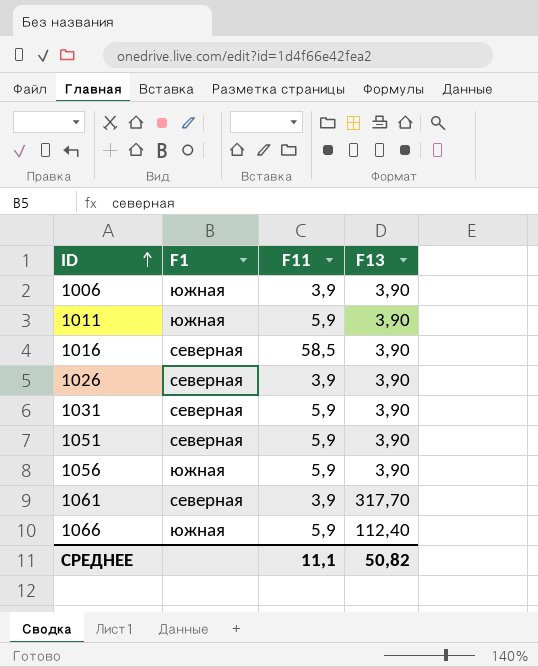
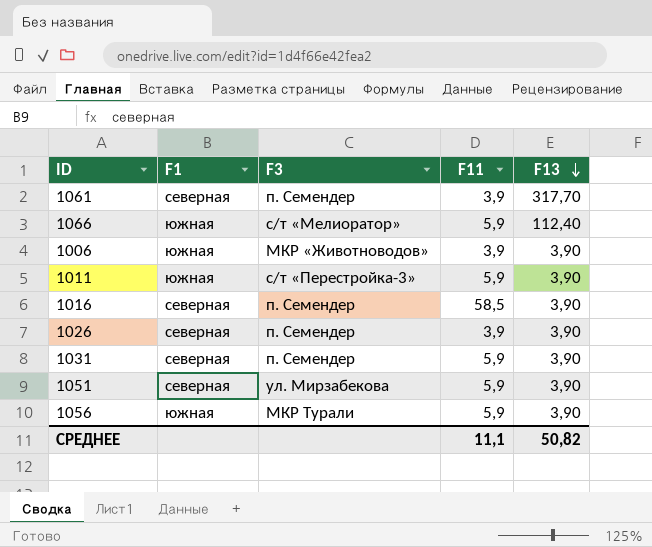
row order: ID ascending -> F13 descending
column F3 | position: none -> 3

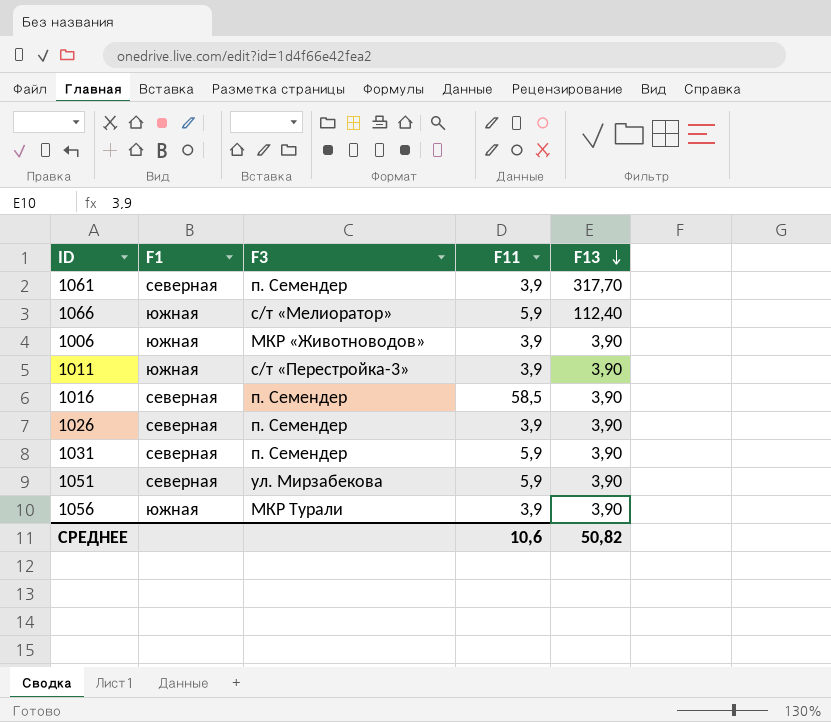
1011 | F11: 5,9 -> 3,9
1056 | F11: 5,9 -> 3,9
СРЕДНЕЕ | F11: 11,1 -> 10,6

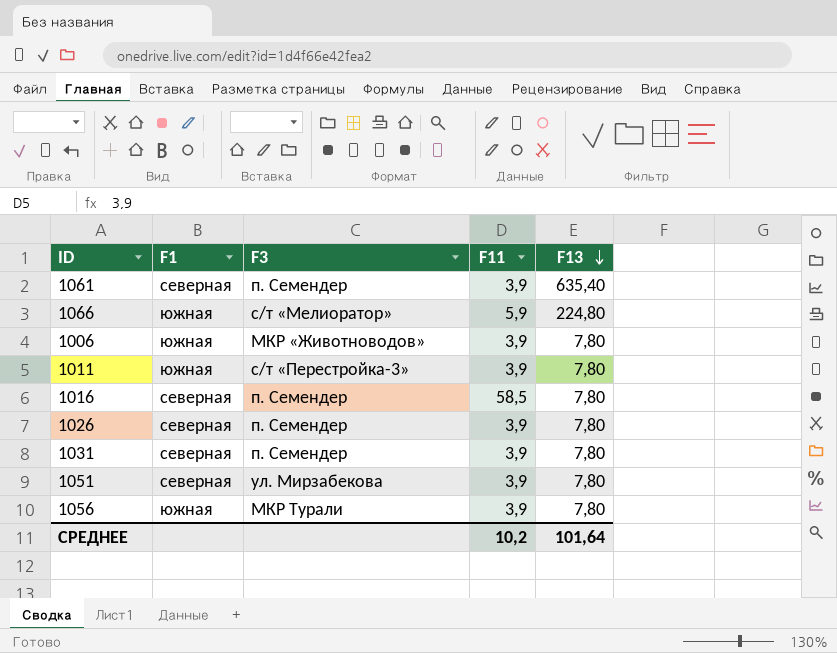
1061 | F13: 317,70 -> 635,40
1066 | F13: 112,40 -> 224,80
1006 | F13: 3,90 -> 7,80
1011 | F13: 3,90 -> 7,80
1016 | F13: 3,90 -> 7,80
1026 | F13: 3,90 -> 7,80
1031 | F11: 5,9 -> 3,9
1031 | F13: 3,90 -> 7,80
1051 | F11: 5,9 -> 3,9
1051 | F13: 3,90 -> 7,80
1056 | F13: 3,90 -> 7,80
СРЕДНЕЕ | F11: 10,6 -> 10,2
СРЕДНЕЕ | F13: 50,82 -> 101,64

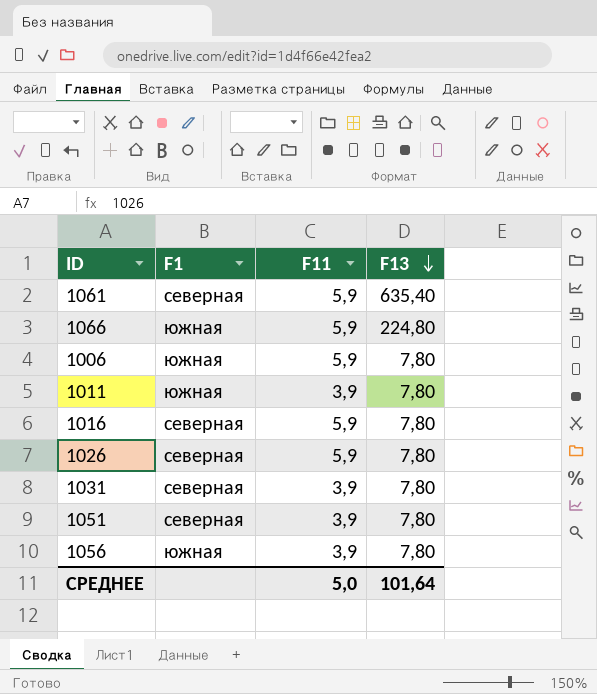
column F3 | position: 3 -> none
1061 | F11: 3,9 -> 5,9
1006 | F11: 3,9 -> 5,9
1016 | F11: 58,5 -> 5,9
1026 | F11: 3,9 -> 5,9
СРЕДНЕЕ | F11: 10,2 -> 5,0

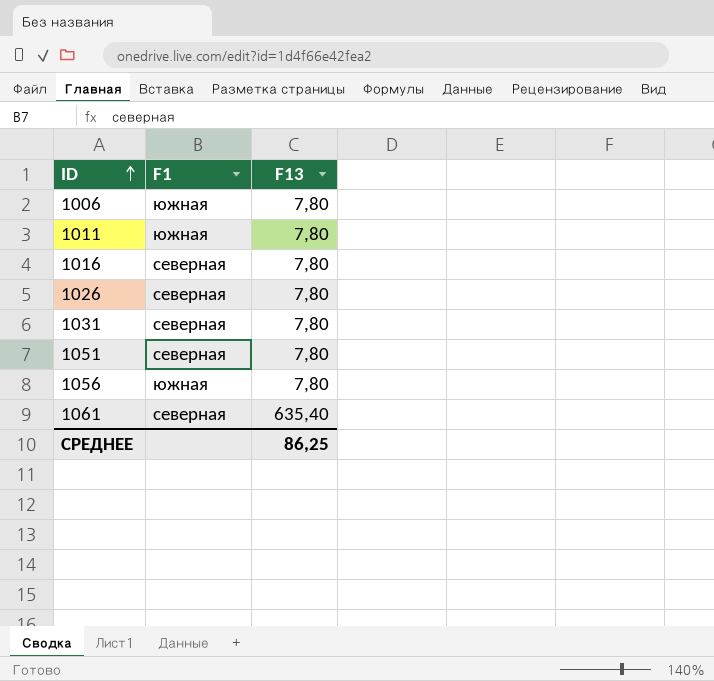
row order: F13 descending -> ID ascending
column F11 | position: 3 -> none
row 1066: южная | 5,9 | 224,80 -> none
СРЕДНЕЕ | F13: 101,64 -> 86,25

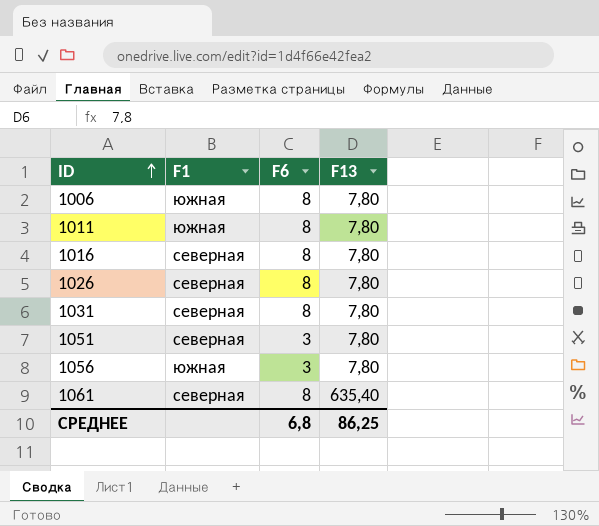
column F6 | position: none -> 3

